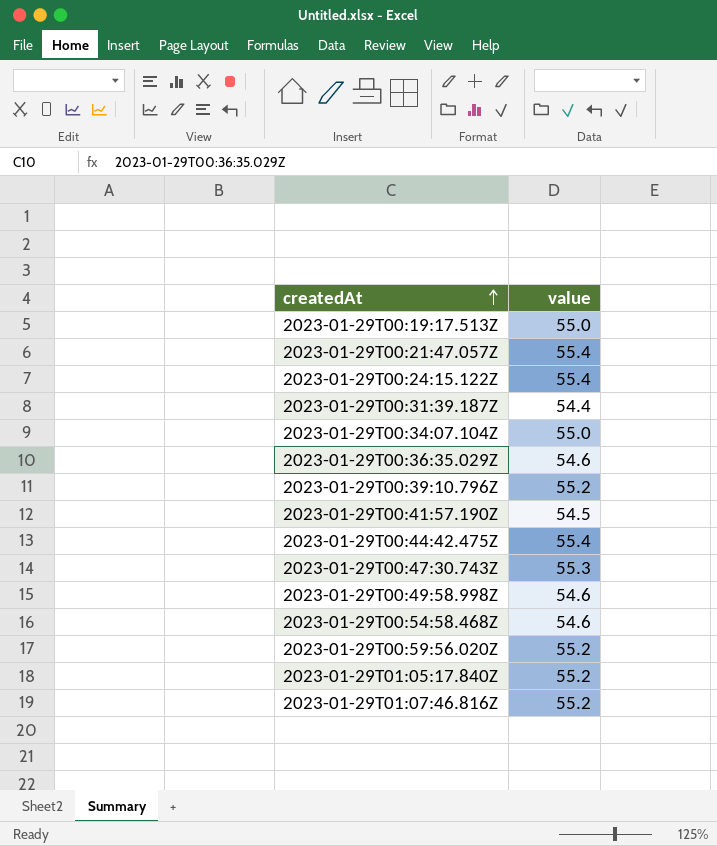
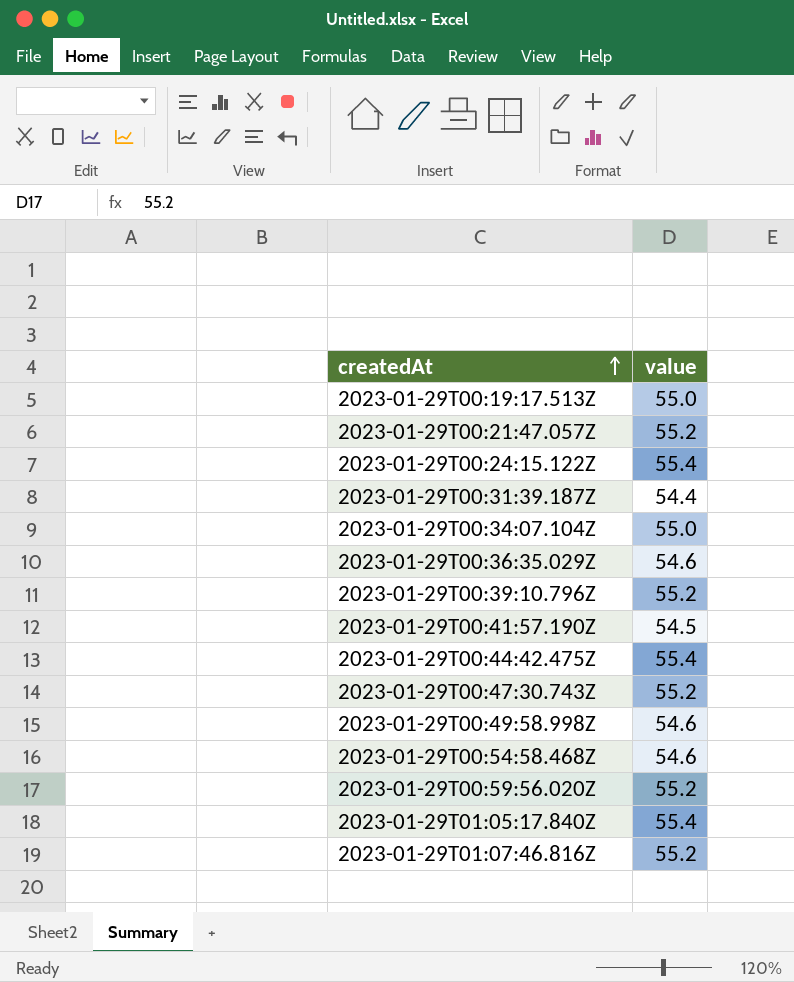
2023-01-29T00:21:47.057Z | value: 55.4 -> 55.2
2023-01-29T00:47:30.743Z | value: 55.3 -> 55.2
2023-01-29T01:05:17.840Z | value: 55.2 -> 55.4

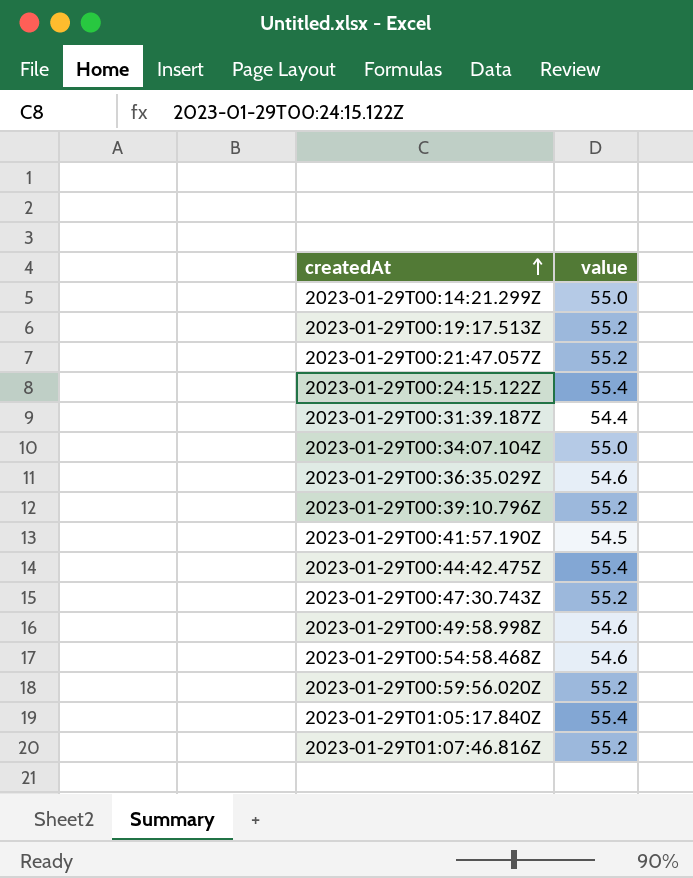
row 2023-01-29T00:14:21.299Z: none -> 55.0
2023-01-29T00:19:17.513Z | value: 55.0 -> 55.2

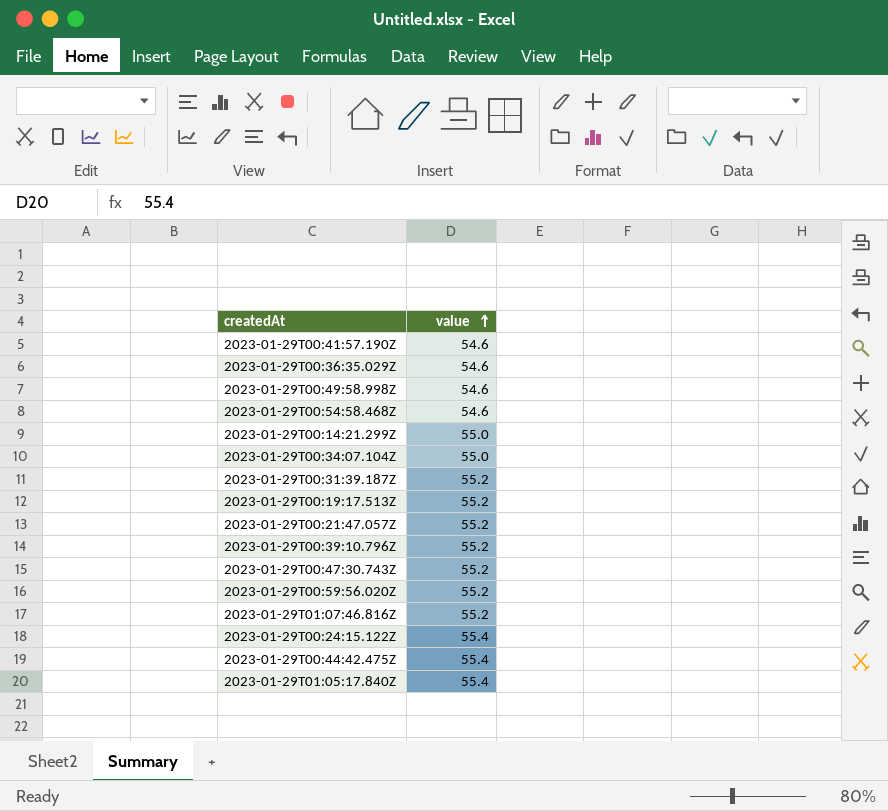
row order: createdAt ascending -> value ascending
2023-01-29T00:41:57.190Z | value: 54.5 -> 54.6
2023-01-29T00:31:39.187Z | value: 54.4 -> 55.2

